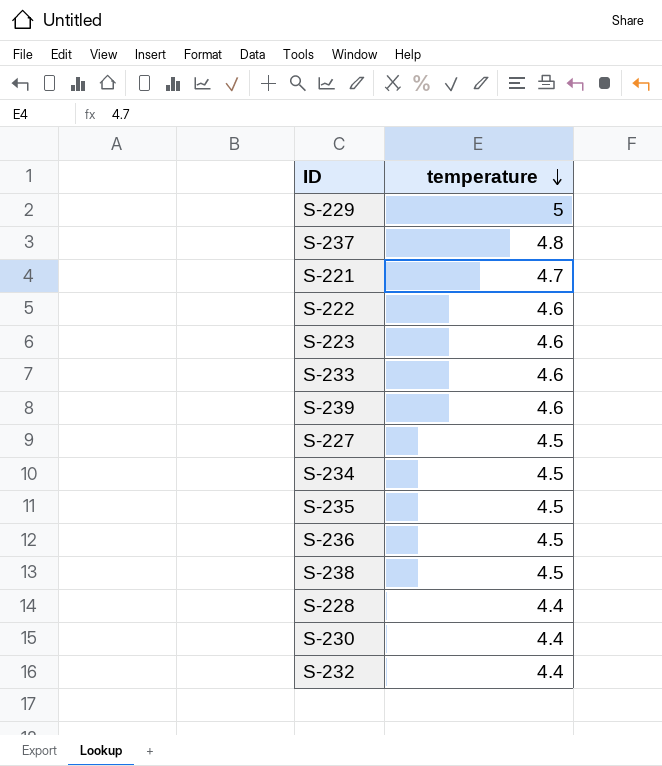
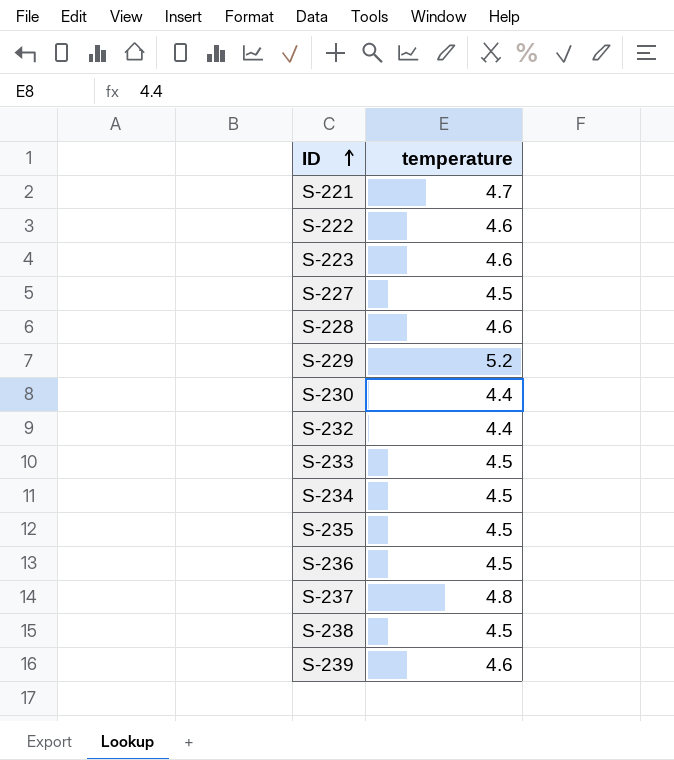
row order: temperature descending -> ID ascending
S-228 | temperature: 4.4 -> 4.6
S-229 | temperature: 5 -> 5.2
S-233 | temperature: 4.6 -> 4.5

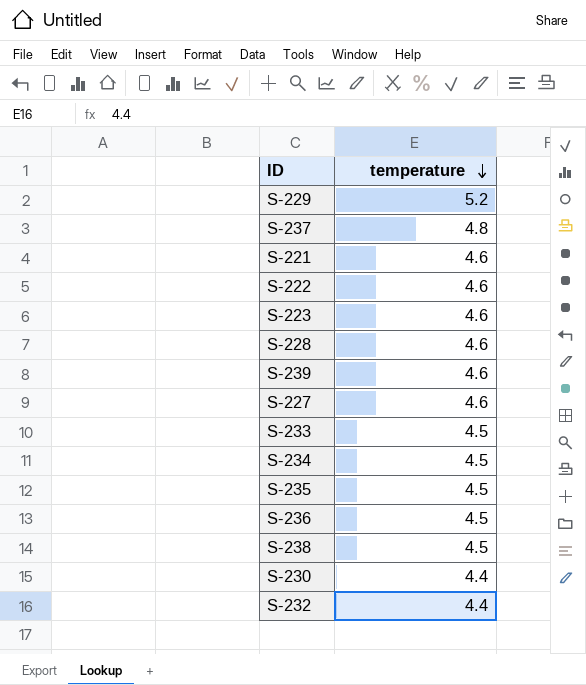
row order: ID ascending -> temperature descending
S-221 | temperature: 4.7 -> 4.6
S-227 | temperature: 4.5 -> 4.6

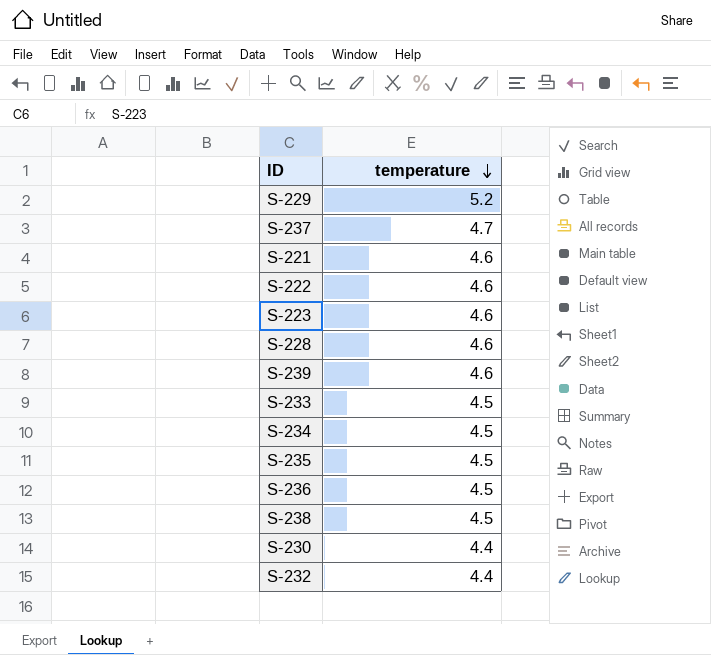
row S-227: 4.6 -> none
S-237 | temperature: 4.8 -> 4.7

